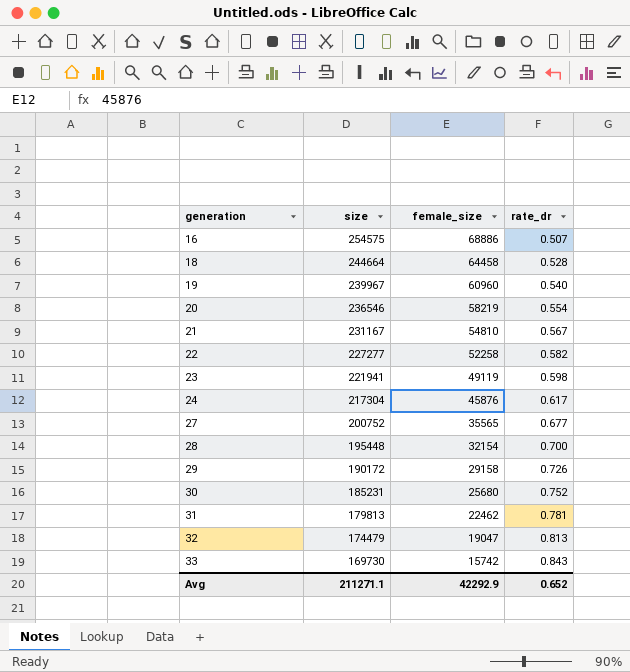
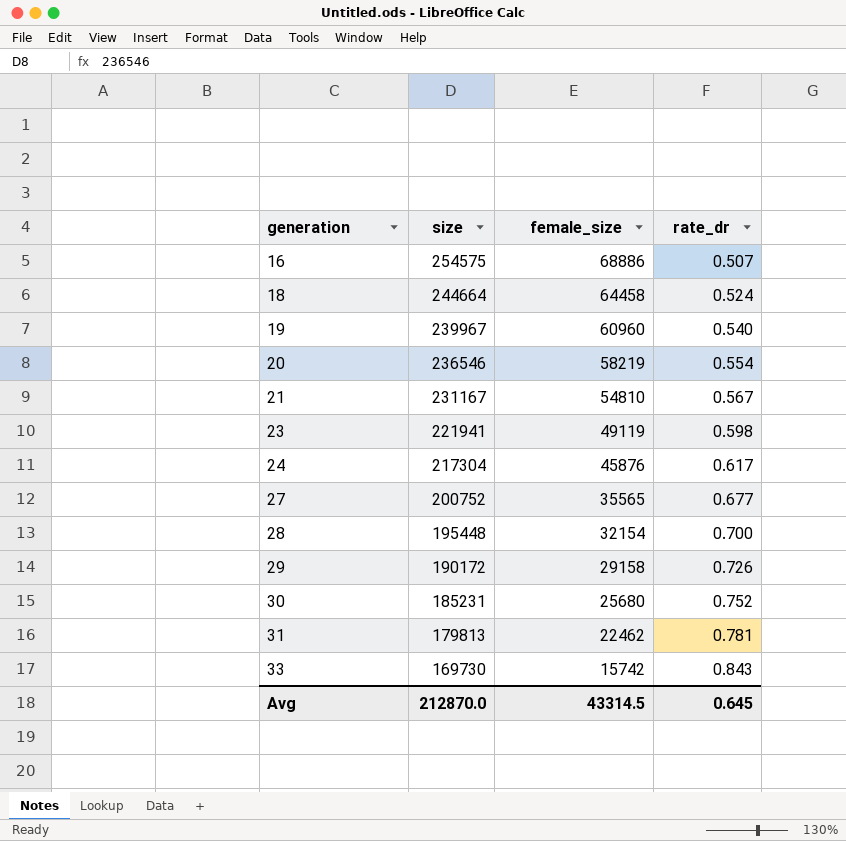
row 22: 227277 | 52258 | 0.582 -> none
row 32: 174479 | 19047 | 0.813 -> none
18 | rate_dr: 0.528 -> 0.524
Avg | size: 211271.1 -> 212870.0
Avg | female_size: 42292.9 -> 43314.5
Avg | rate_dr: 0.652 -> 0.645

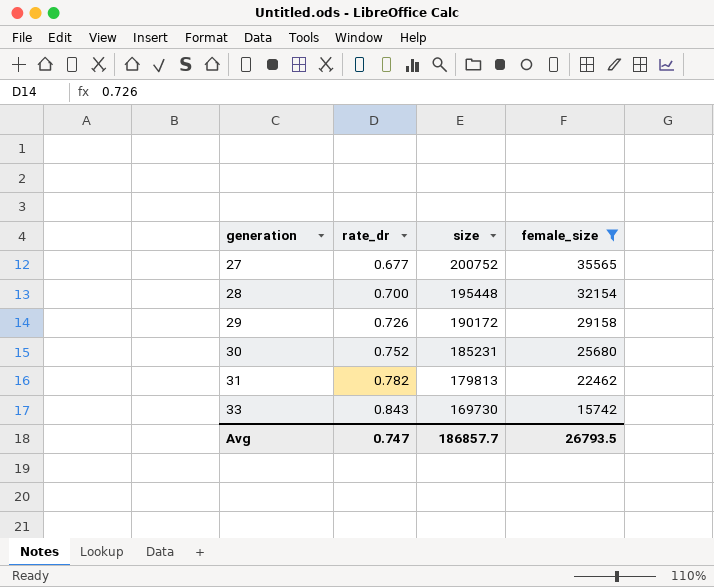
filter: none -> female_size <= 35565
column rate_dr | position: 4 -> 2
31 | rate_dr: 0.781 -> 0.782
Avg | rate_dr: 0.645 -> 0.747
Avg | size: 212870.0 -> 186857.7
Avg | female_size: 43314.5 -> 26793.5

